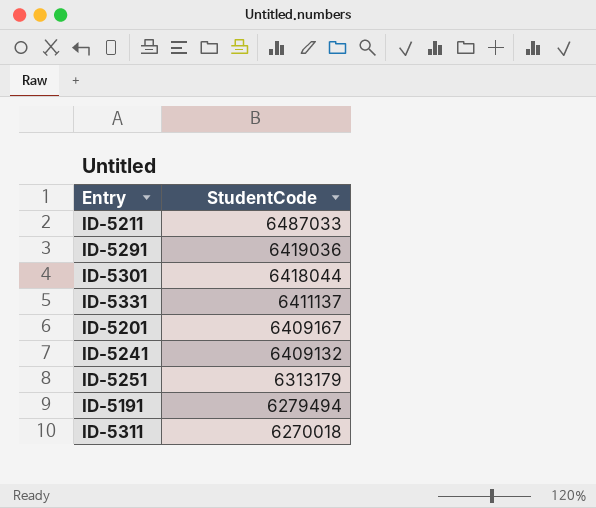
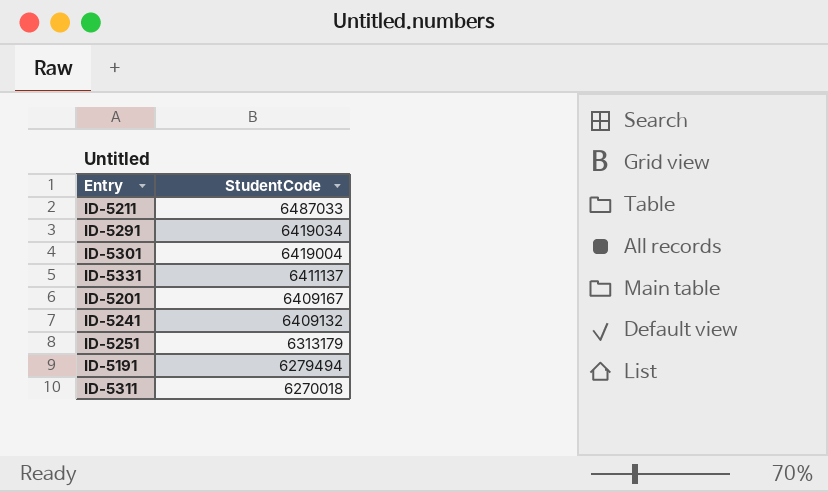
ID-5291 | StudentCode: 6419036 -> 6419034
ID-5301 | StudentCode: 6418044 -> 6419004

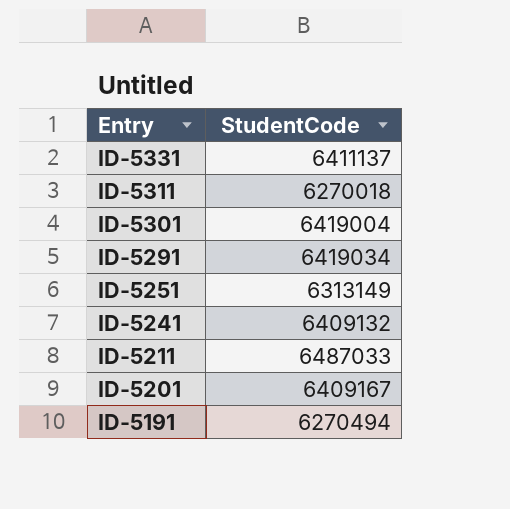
row order: StudentCode descending -> Entry descending
ID-5251 | StudentCode: 6313179 -> 6313149
ID-5191 | StudentCode: 6279494 -> 6270494

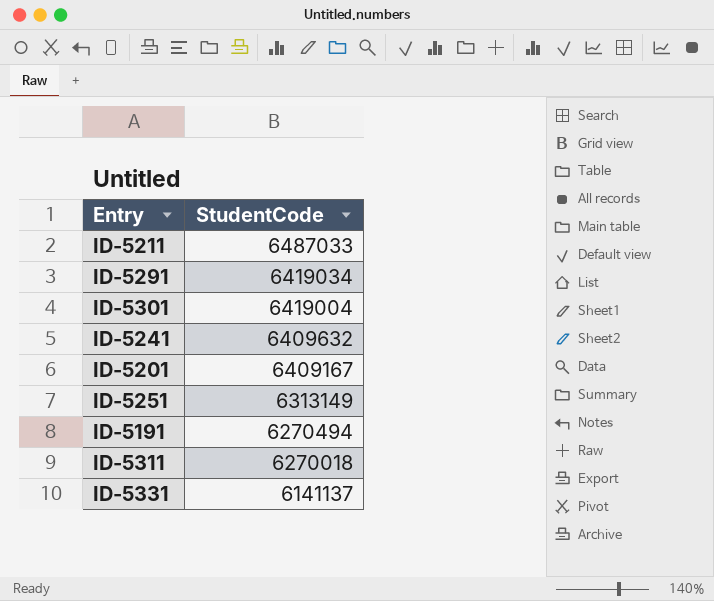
row order: Entry descending -> StudentCode descending
ID-5241 | StudentCode: 6409132 -> 6409632
ID-5331 | StudentCode: 6411137 -> 6141137

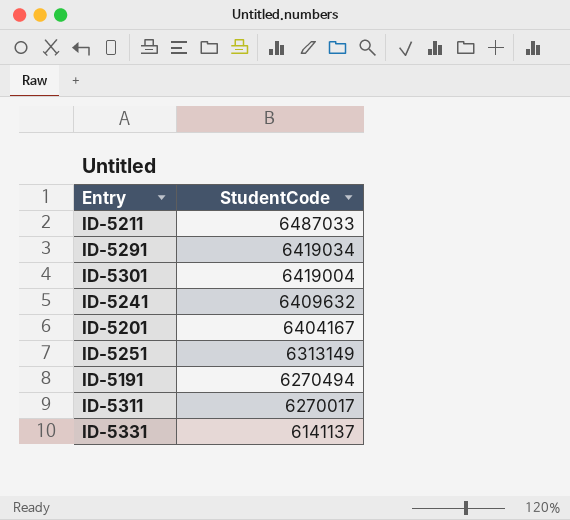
ID-5201 | StudentCode: 6409167 -> 6404167
ID-5311 | StudentCode: 6270018 -> 6270017

